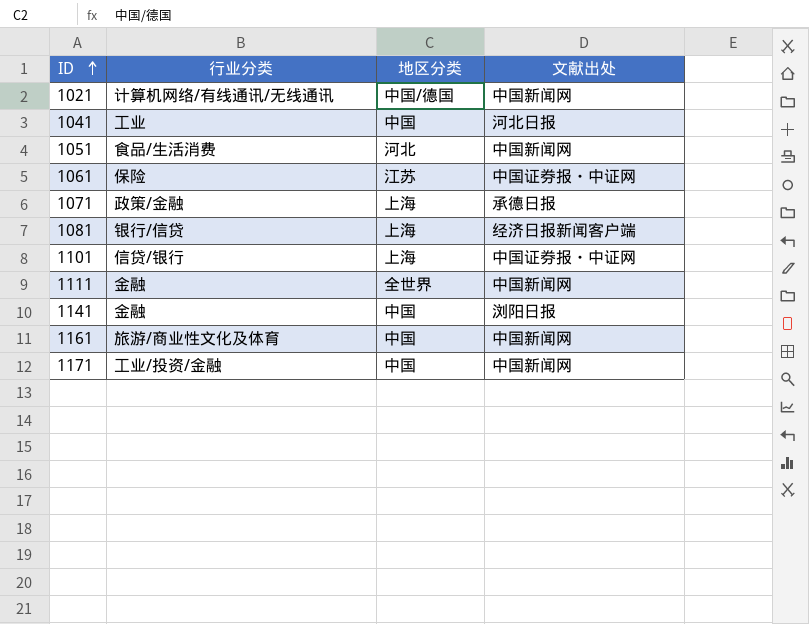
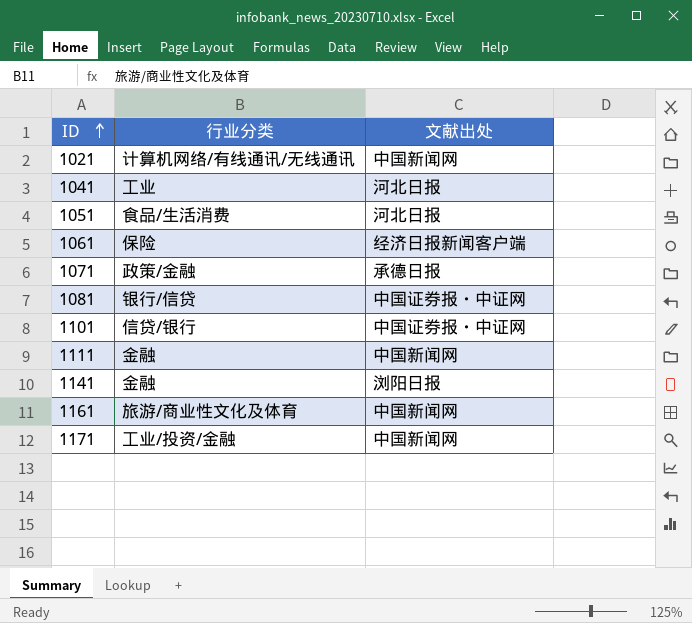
column 地区分类 | position: 3 -> none
1051 | 文献出处: 中国新闻网 -> 河北日报
1061 | 文献出处: 中国证券报・中证网 -> 经济日报新闻客户端
1081 | 文献出处: 经济日报新闻客户端 -> 中国证券报・中证网

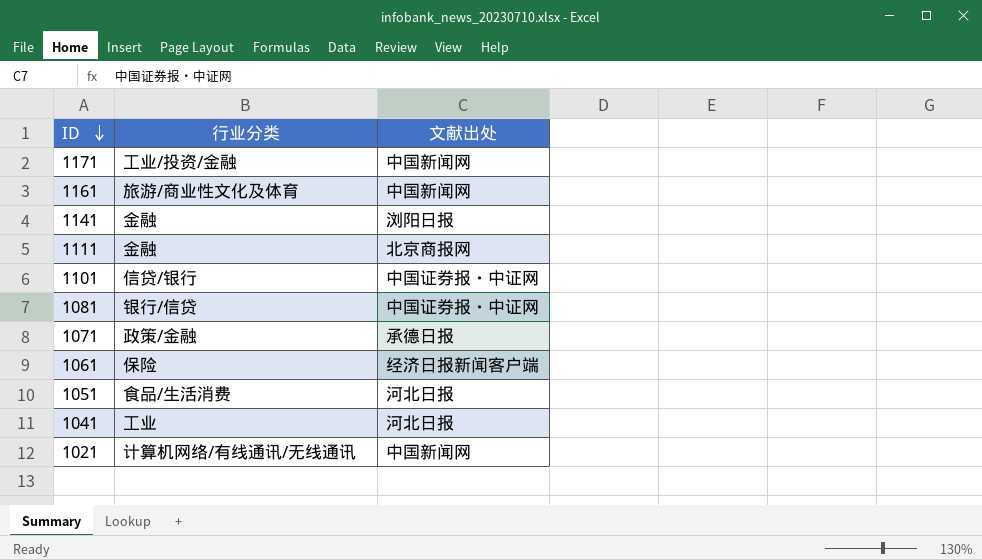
row order: ID ascending -> ID descending
1111 | 文献出处: 中国新闻网 -> 北京商报网

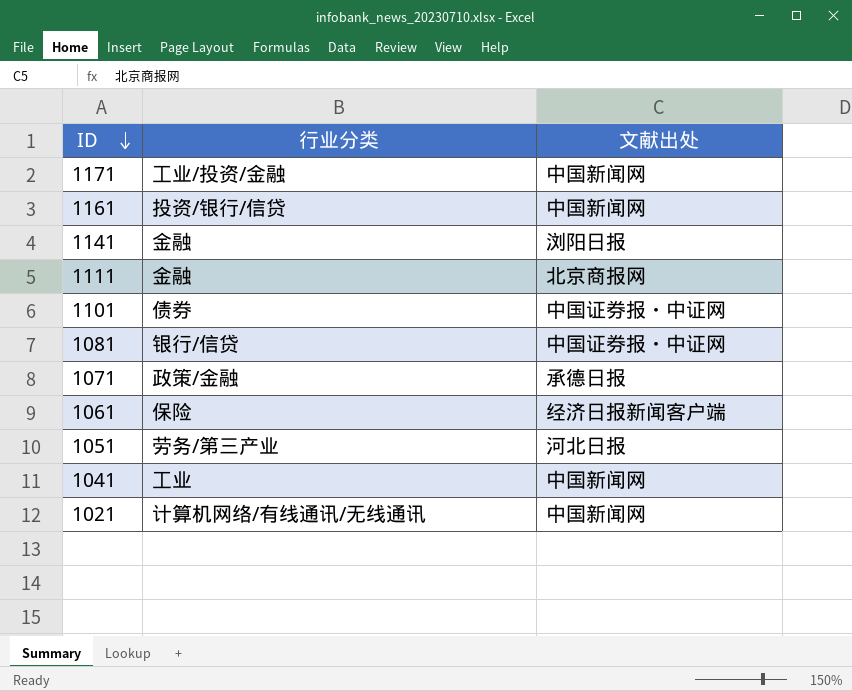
1161 | 行业分类: 旅游/商业性文化及体育 -> 投资/银行/信贷
1101 | 行业分类: 信贷/银行 -> 债券
1051 | 行业分类: 食品/生活消费 -> 劳务/第三产业
1041 | 文献出处: 河北日报 -> 中国新闻网

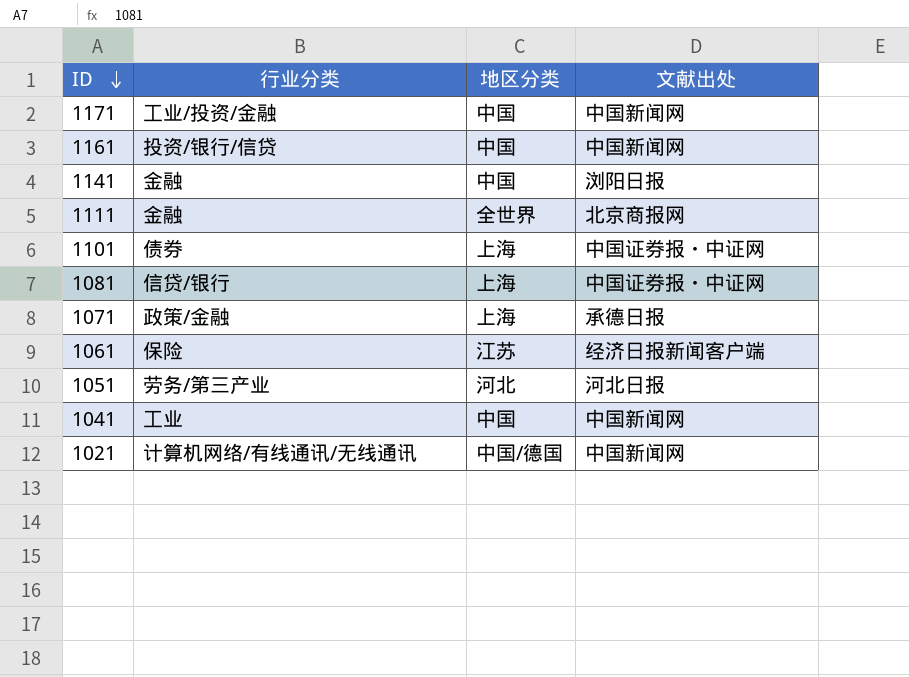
column 地区分类 | position: none -> 3
1081 | 行业分类: 银行/信贷 -> 信贷/银行

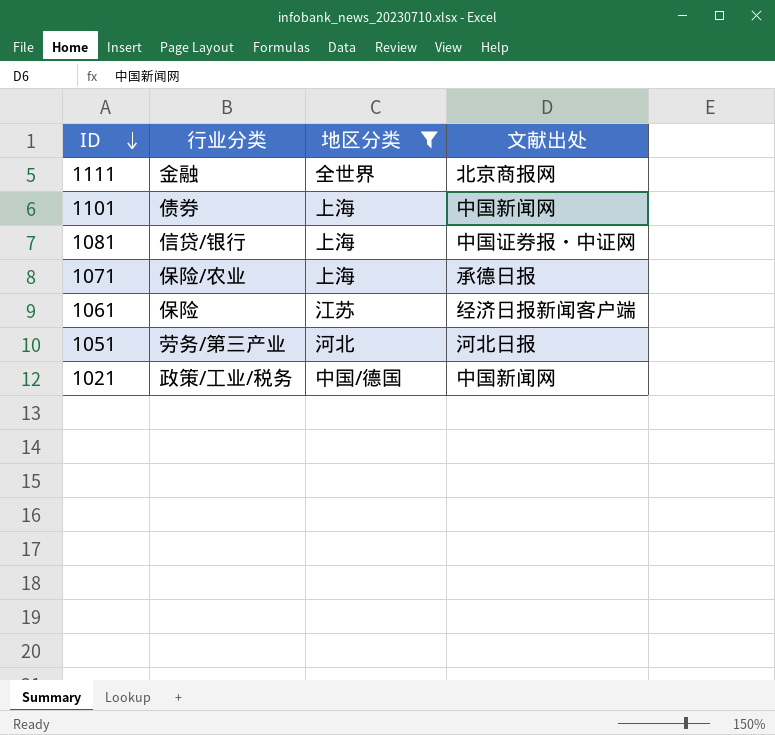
filter: none -> 地区分类 != 中国
1101 | 文献出处: 中国证券报・中证网 -> 中国新闻网
1071 | 行业分类: 政策/金融 -> 保险/农业
1021 | 行业分类: 计算机网络/有线通讯/无线通讯 -> 政策/工业/税务

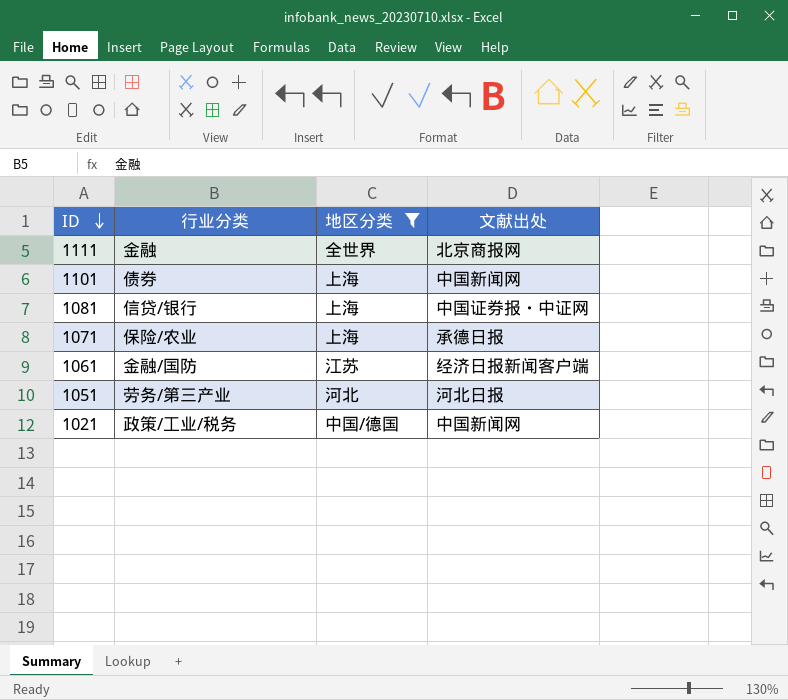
1061 | 行业分类: 保险 -> 金融/国防

